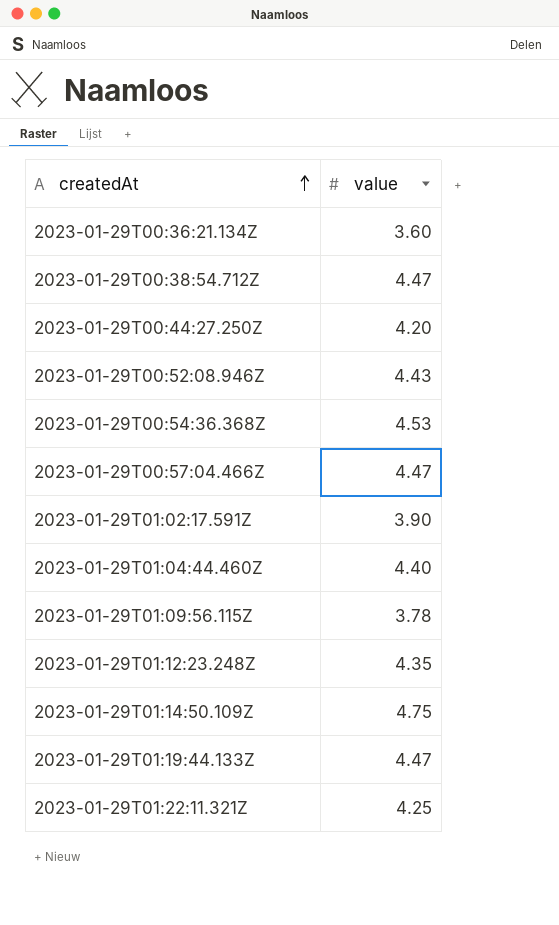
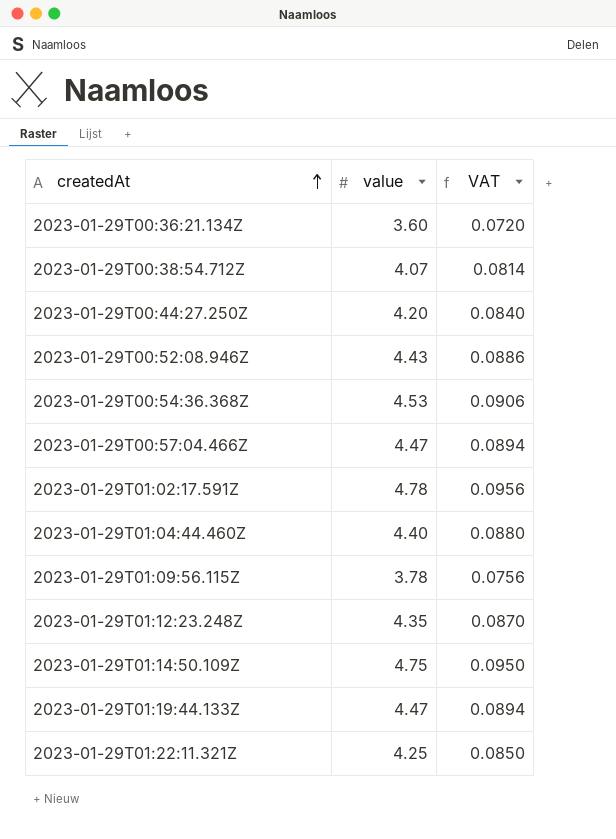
column VAT | formula: none -> [value] * 0.02
2023-01-29T00:38:54.712Z | value: 4.47 -> 4.07
2023-01-29T01:02:17.591Z | value: 3.90 -> 4.78

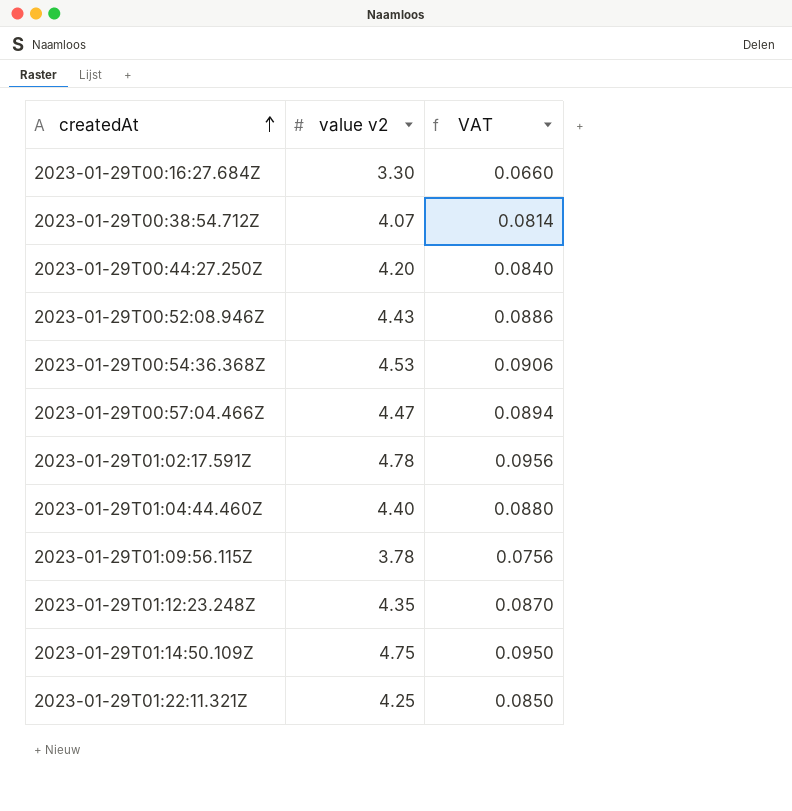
column name: value -> value v2
row 2023-01-29T00:36:21.134Z: 3.60 | 0.0720 -> none
row 2023-01-29T01:19:44.133Z: 4.47 | 0.0894 -> none
row 2023-01-29T00:16:27.684Z: none -> 3.30 | 0.0660

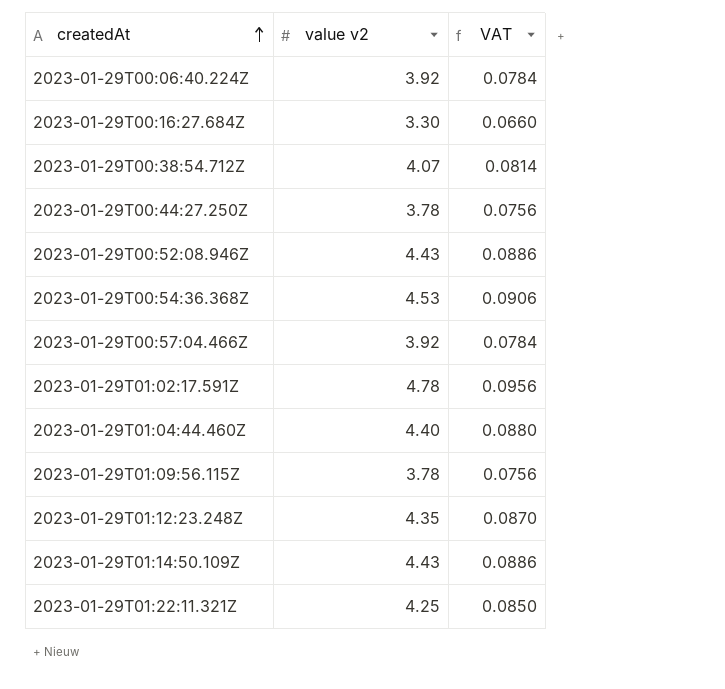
row 2023-01-29T00:06:40.224Z: none -> 3.92 | 0.0784
2023-01-29T00:44:27.250Z | value v2: 4.20 -> 3.78
2023-01-29T00:44:27.250Z | VAT: 0.0840 -> 0.0756
2023-01-29T00:57:04.466Z | value v2: 4.47 -> 3.92
2023-01-29T00:57:04.466Z | VAT: 0.0894 -> 0.0784
2023-01-29T01:14:50.109Z | value v2: 4.75 -> 4.43
2023-01-29T01:14:50.109Z | VAT: 0.0950 -> 0.0886

